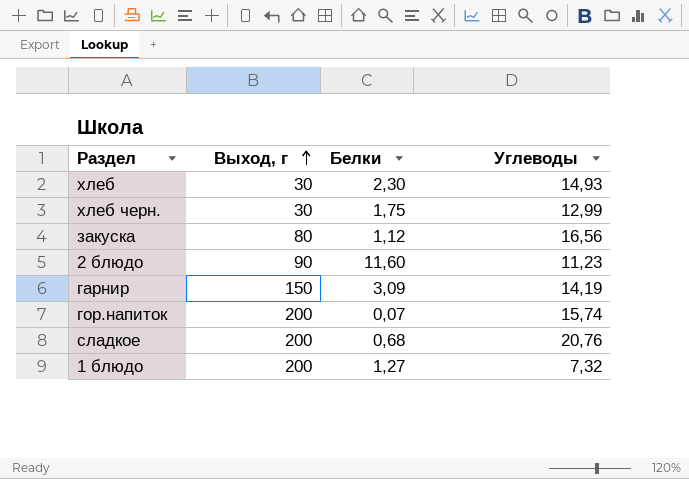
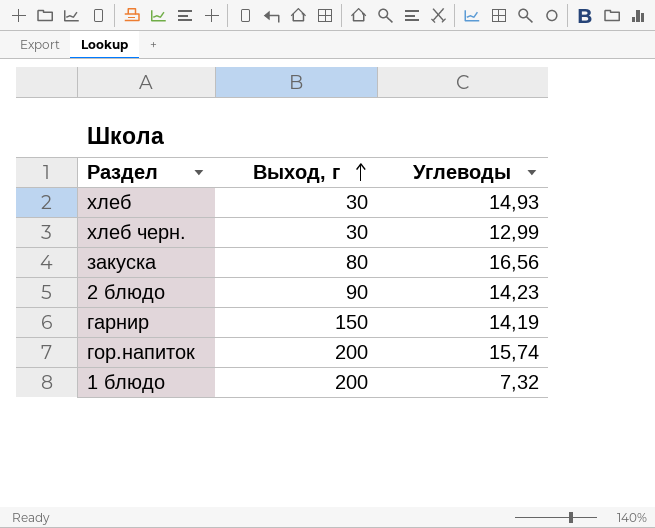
column Белки | position: 3 -> none
row сладкое: 200 | 0,68 | 20,76 -> none
2 блюдо | Углеводы: 11,23 -> 14,23

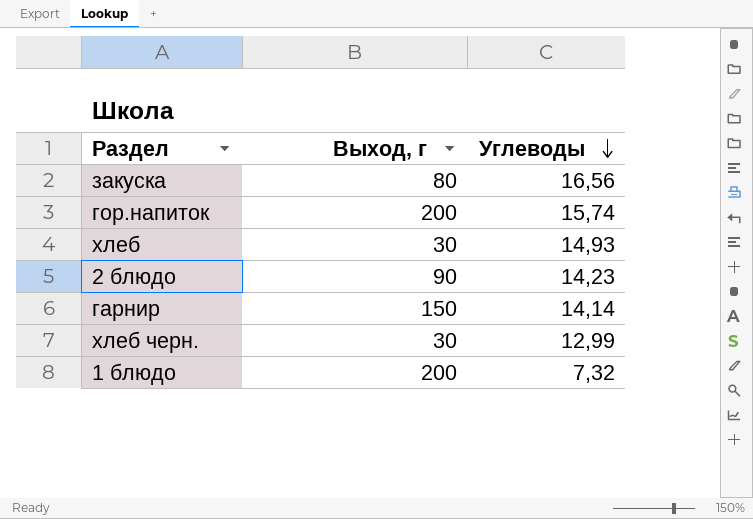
row order: Выход, г ascending -> Углеводы descending
гарнир | Углеводы: 14,19 -> 14,14

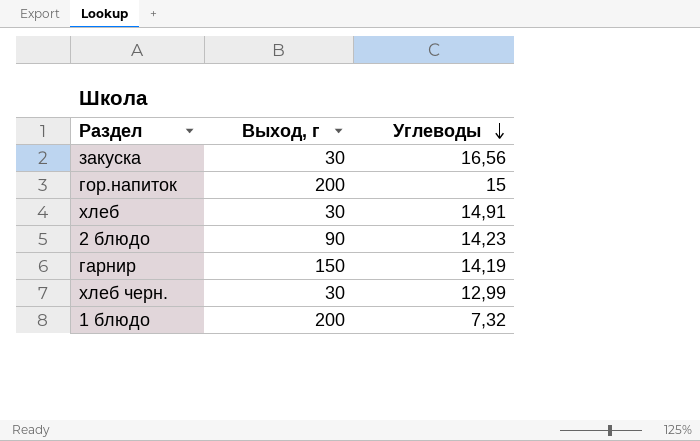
закуска | Выход, г: 80 -> 30
гор.напиток | Углеводы: 15,74 -> 15
хлеб | Углеводы: 14,93 -> 14,91
гарнир | Углеводы: 14,14 -> 14,19

